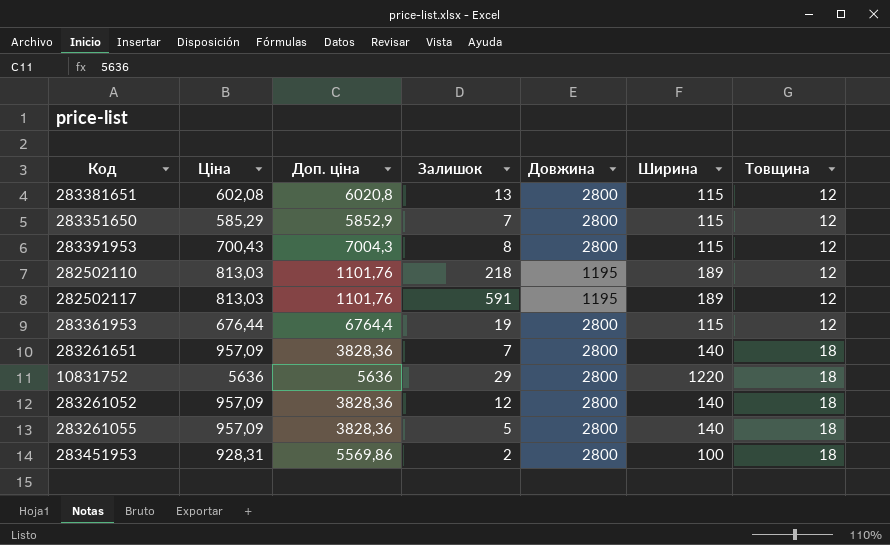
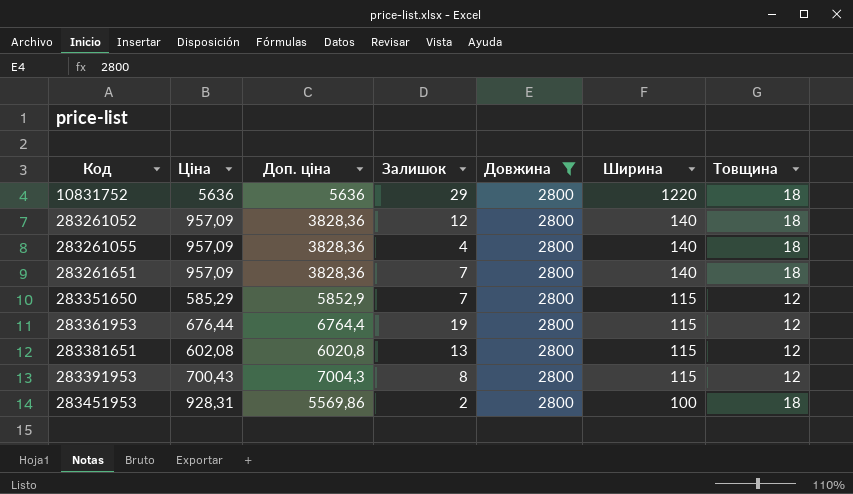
filter: none -> Довжина = 2800
row order: Товщина ascending -> Код ascending
283261055 | Залишок: 5 -> 4

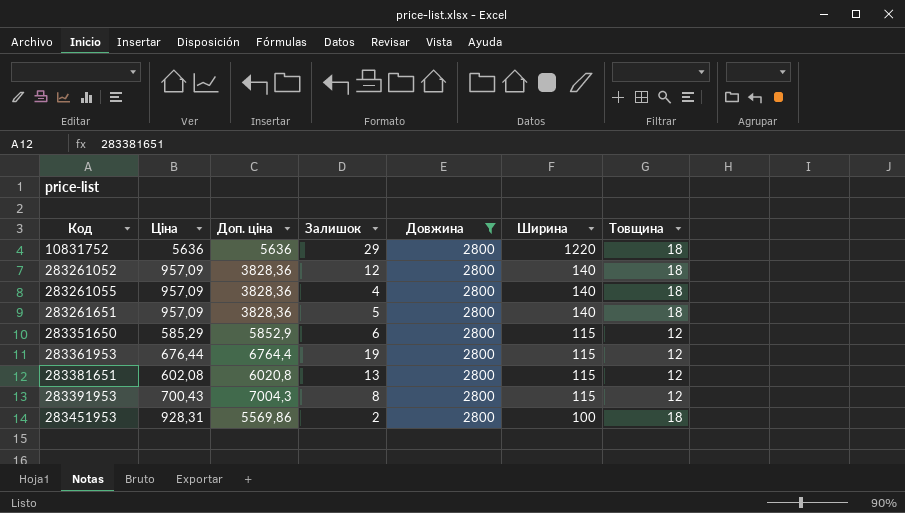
283261651 | Залишок: 7 -> 5
283351650 | Залишок: 7 -> 6

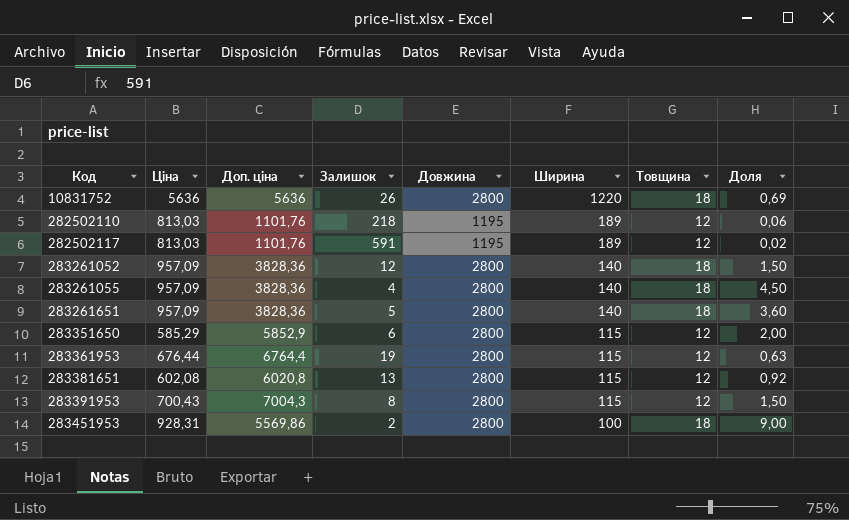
filter: Довжина = 2800 -> none
column Доля | formula: none -> [Товщина] / [Залишок]
10831752 | Залишок: 29 -> 26

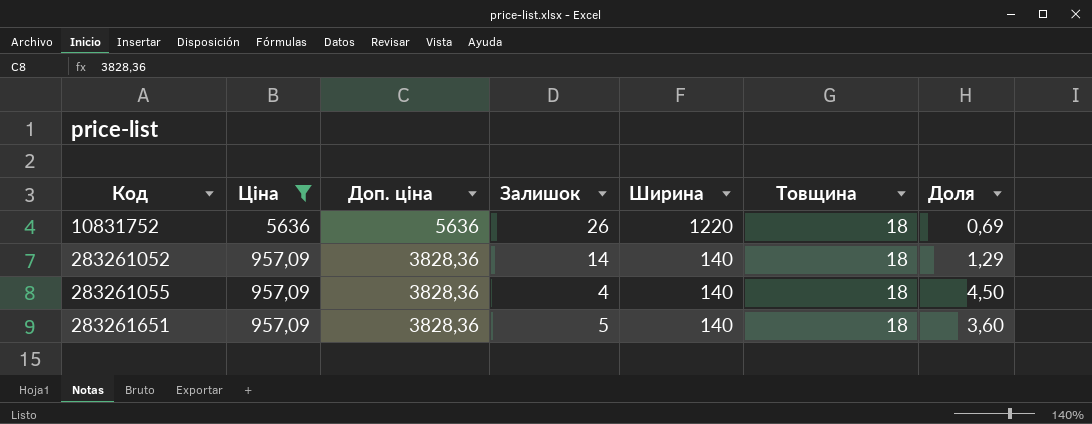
filter: none -> Ціна >= 957,09
column Довжина | position: 5 -> none
283261052 | Залишок: 12 -> 14
283261052 | Доля: 1,50 -> 1,29

